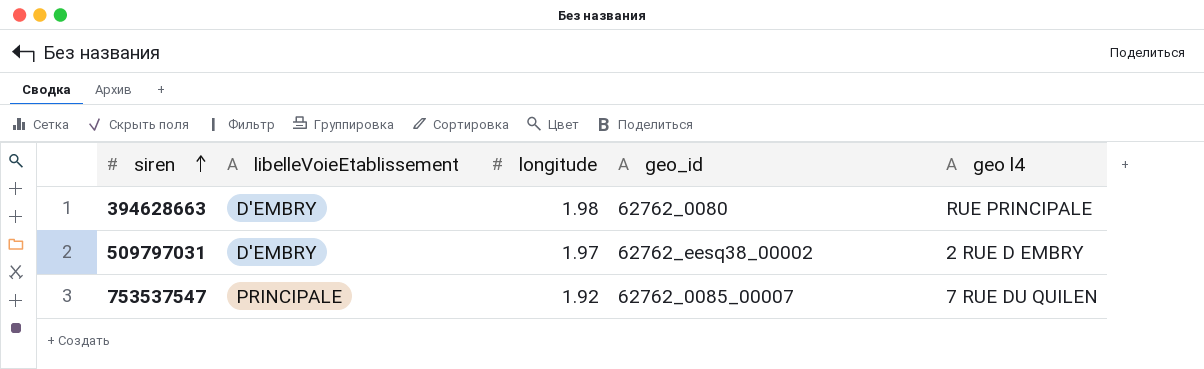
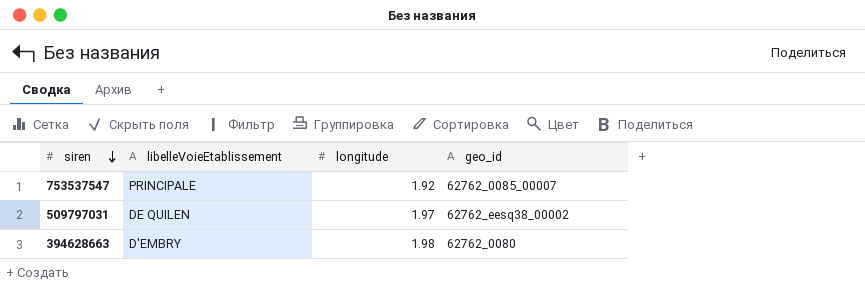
row order: siren ascending -> siren descending
column geo l4 | position: 5 -> none
509797031 | libelleVoieEtablissement: D'EMBRY -> DE QUILEN

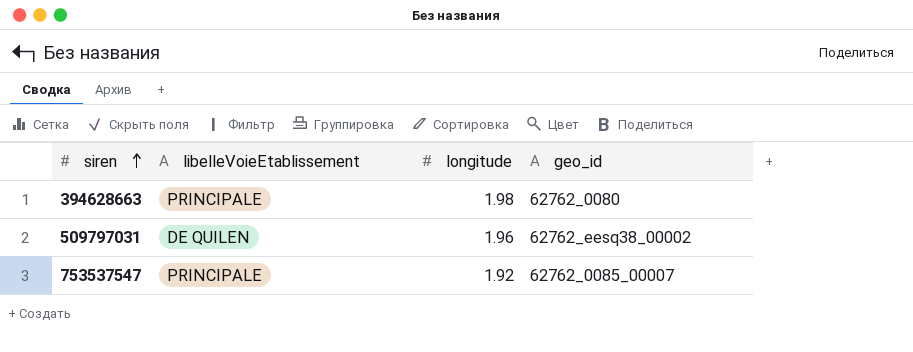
row order: siren descending -> siren ascending
394628663 | libelleVoieEtablissement: D'EMBRY -> PRINCIPALE
509797031 | longitude: 1.97 -> 1.96

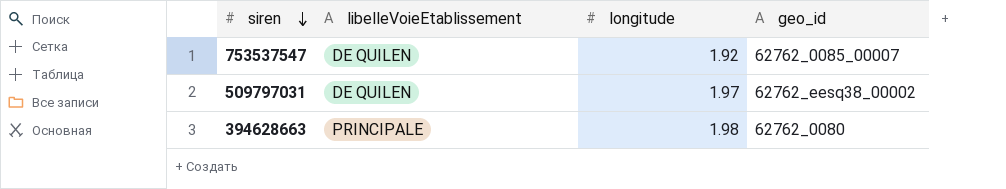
row order: siren ascending -> siren descending
753537547 | libelleVoieEtablissement: PRINCIPALE -> DE QUILEN
509797031 | longitude: 1.96 -> 1.97

